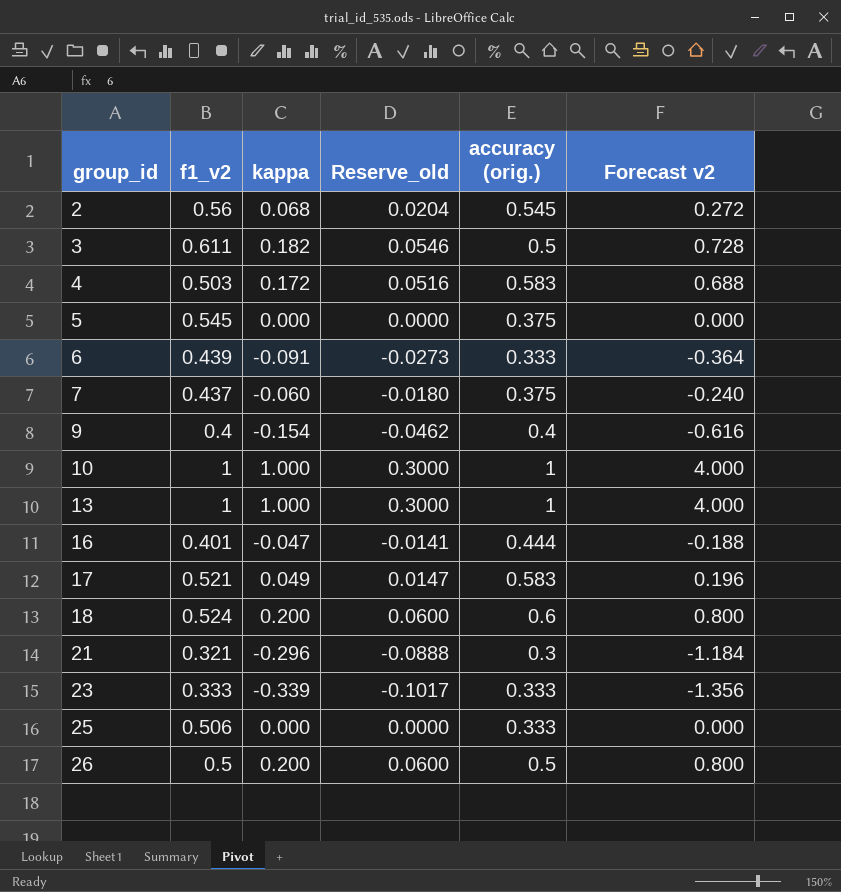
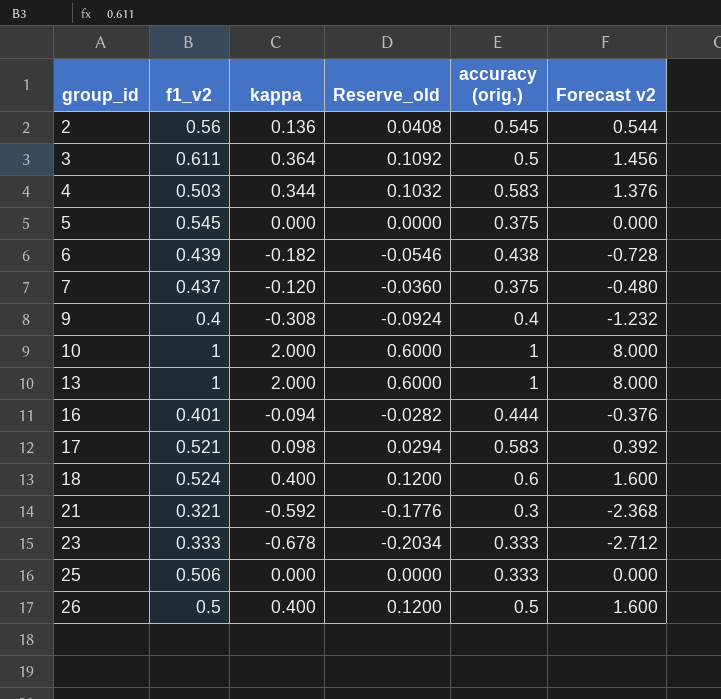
2 | kappa: 0.068 -> 0.136
2 | Reserve_old: 0.0204 -> 0.0408
2 | Forecast v2: 0.272 -> 0.544
3 | kappa: 0.182 -> 0.364
3 | Reserve_old: 0.0546 -> 0.1092
3 | Forecast v2: 0.728 -> 1.456
4 | kappa: 0.172 -> 0.344
4 | Reserve_old: 0.0516 -> 0.1032
4 | Forecast v2: 0.688 -> 1.376
6 | kappa: -0.091 -> -0.182
6 | Reserve_old: -0.0273 -> -0.0546
6 | accuracy (orig.): 0.333 -> 0.438
6 | Forecast v2: -0.364 -> -0.728
7 | kappa: -0.060 -> -0.120
7 | Reserve_old: -0.0180 -> -0.0360
7 | Forecast v2: -0.240 -> -0.480
9 | kappa: -0.154 -> -0.308
9 | Reserve_old: -0.0462 -> -0.0924
9 | Forecast v2: -0.616 -> -1.232
10 | kappa: 1.000 -> 2.000
10 | Reserve_old: 0.3000 -> 0.6000
10 | Forecast v2: 4.000 -> 8.000
13 | kappa: 1.000 -> 2.000
13 | Reserve_old: 0.3000 -> 0.6000
13 | Forecast v2: 4.000 -> 8.000
16 | kappa: -0.047 -> -0.094
16 | Reserve_old: -0.0141 -> -0.0282
16 | Forecast v2: -0.188 -> -0.376
17 | kappa: 0.049 -> 0.098
17 | Reserve_old: 0.0147 -> 0.0294
17 | Forecast v2: 0.196 -> 0.392
18 | kappa: 0.200 -> 0.400
18 | Reserve_old: 0.0600 -> 0.1200
18 | Forecast v2: 0.800 -> 1.600
21 | kappa: -0.296 -> -0.592
21 | Reserve_old: -0.0888 -> -0.1776
21 | Forecast v2: -1.184 -> -2.368
23 | kappa: -0.339 -> -0.678
23 | Reserve_old: -0.1017 -> -0.2034
23 | Forecast v2: -1.356 -> -2.712
26 | kappa: 0.200 -> 0.400
26 | Reserve_old: 0.0600 -> 0.1200
26 | Forecast v2: 0.800 -> 1.600

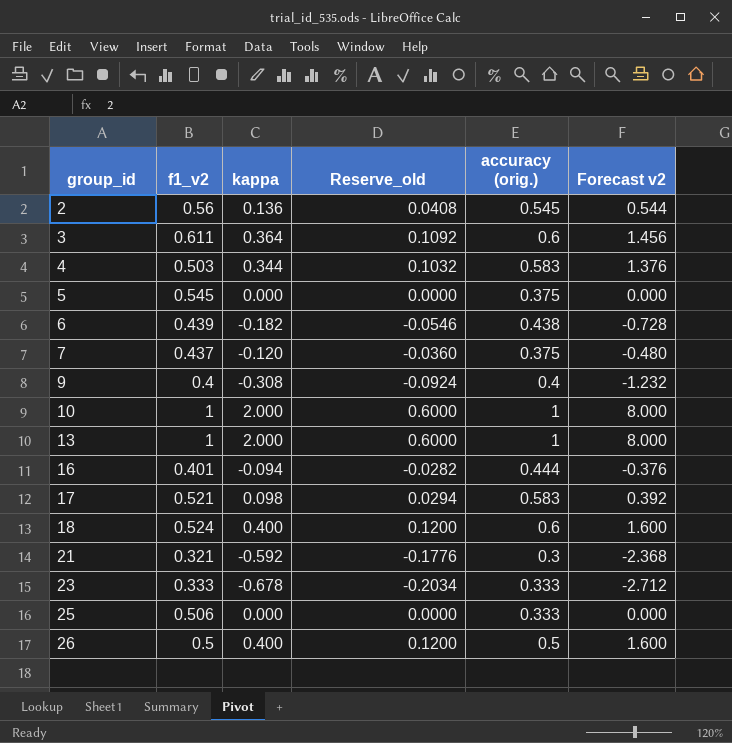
3 | accuracy (orig.): 0.5 -> 0.6

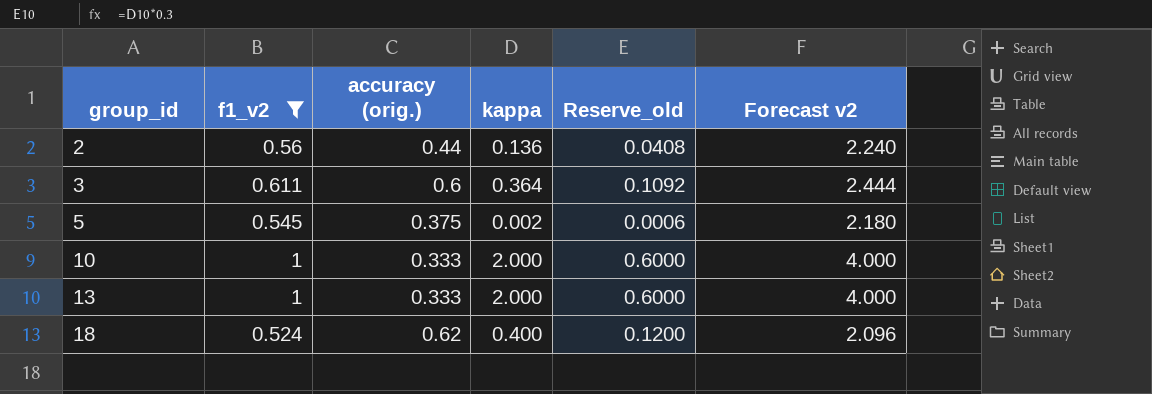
filter: none -> f1_v2 >= 0.524
column accuracy (orig.) | position: 5 -> 3
column Forecast v2 | formula: [kappa] * 4 -> [f1_v2] * 4
2 | accuracy (orig.): 0.545 -> 0.44
5 | kappa: 0.000 -> 0.002
5 | Reserve_old: 0.0000 -> 0.0006
10 | accuracy (orig.): 1 -> 0.333
13 | accuracy (orig.): 1 -> 0.333
18 | accuracy (orig.): 0.6 -> 0.62

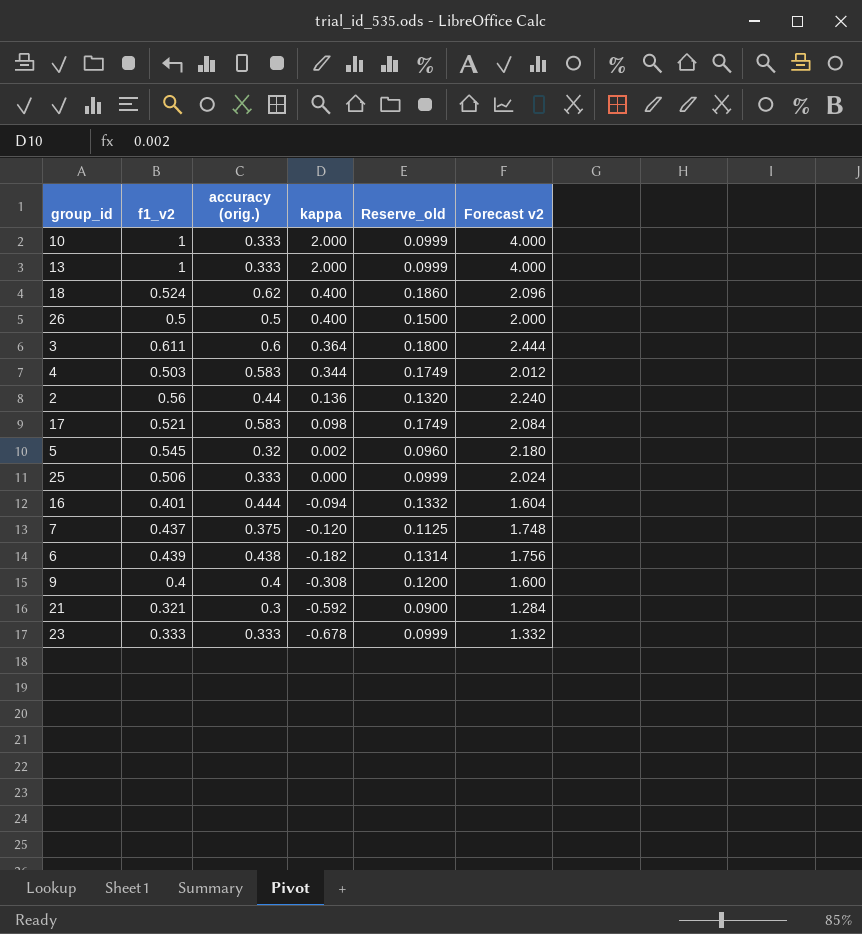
filter: f1_v2 >= 0.524 -> none
row order: group_id ascending -> kappa descending
column Reserve_old | formula: [kappa] * 0.3 -> [accuracy (orig.)] * 0.3
5 | accuracy (orig.): 0.375 -> 0.32

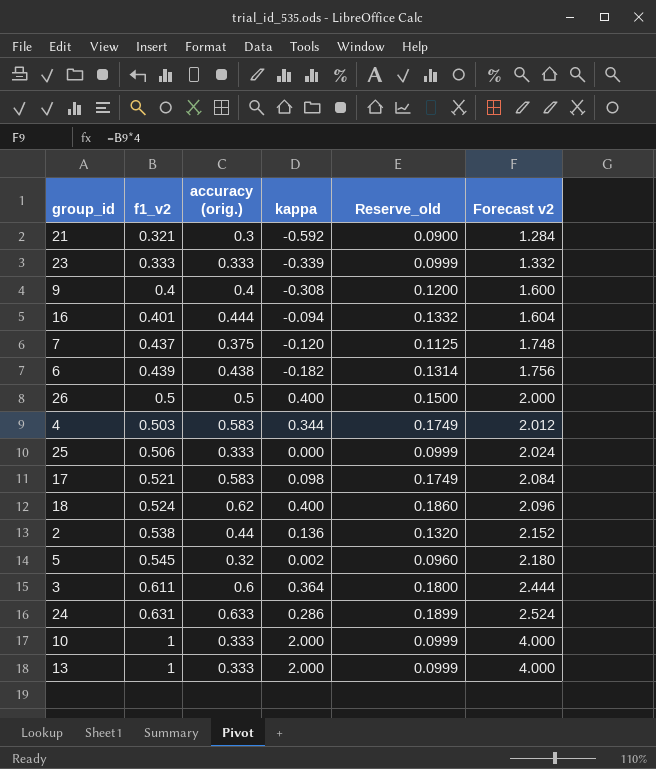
row order: kappa descending -> f1_v2 ascending
23 | kappa: -0.678 -> -0.339
2 | f1_v2: 0.56 -> 0.538
2 | Forecast v2: 2.240 -> 2.152
row 24: none -> 0.631 | 0.633 | 0.286 | 0.1899 | 2.524

